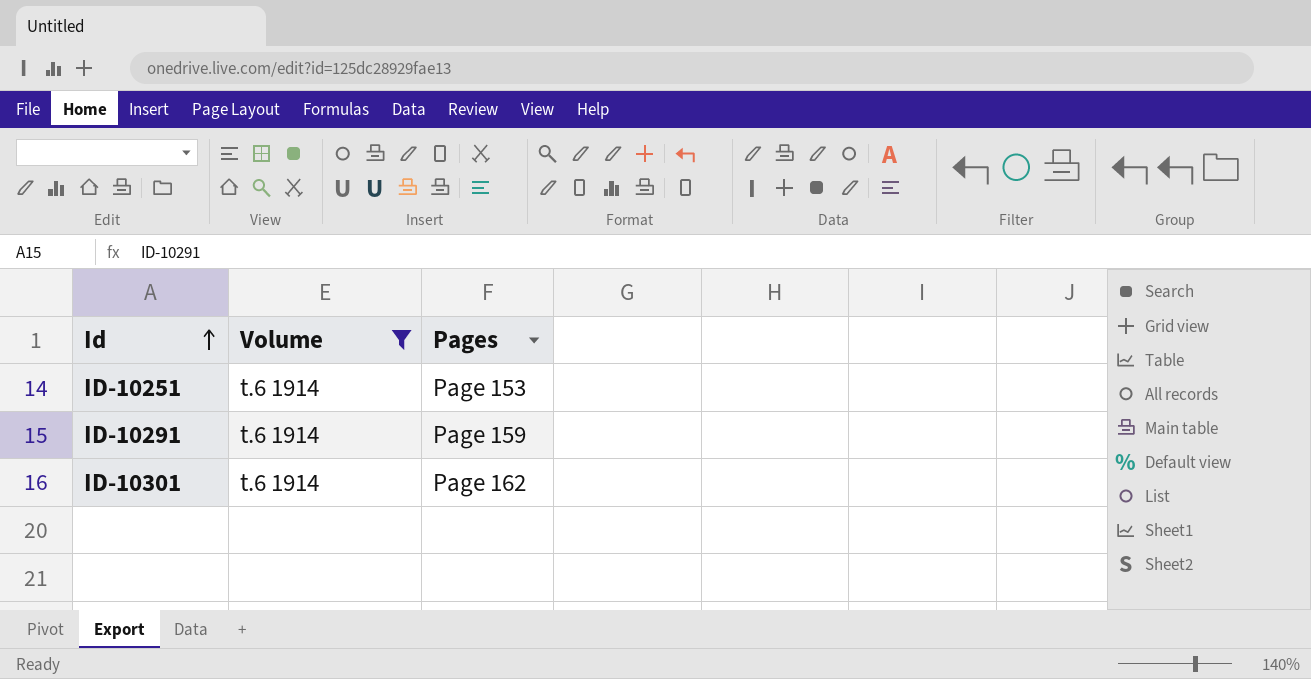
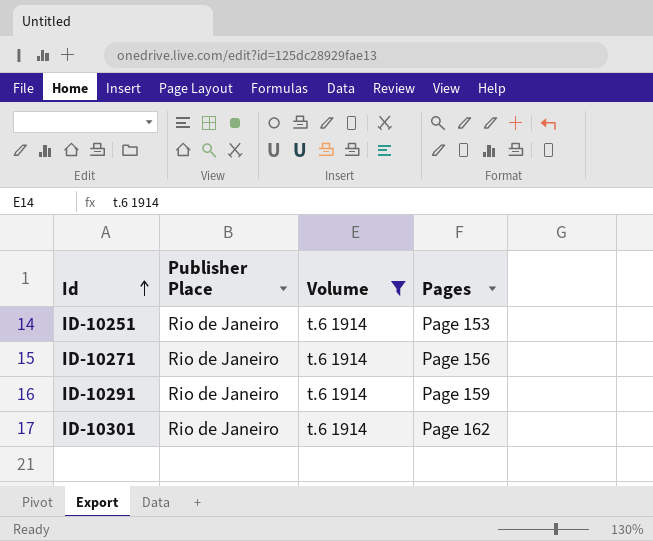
column Publisher Place | position: none -> 2
row ID-10271: none -> Rio de Janeiro | t.6 1914 | Page 156

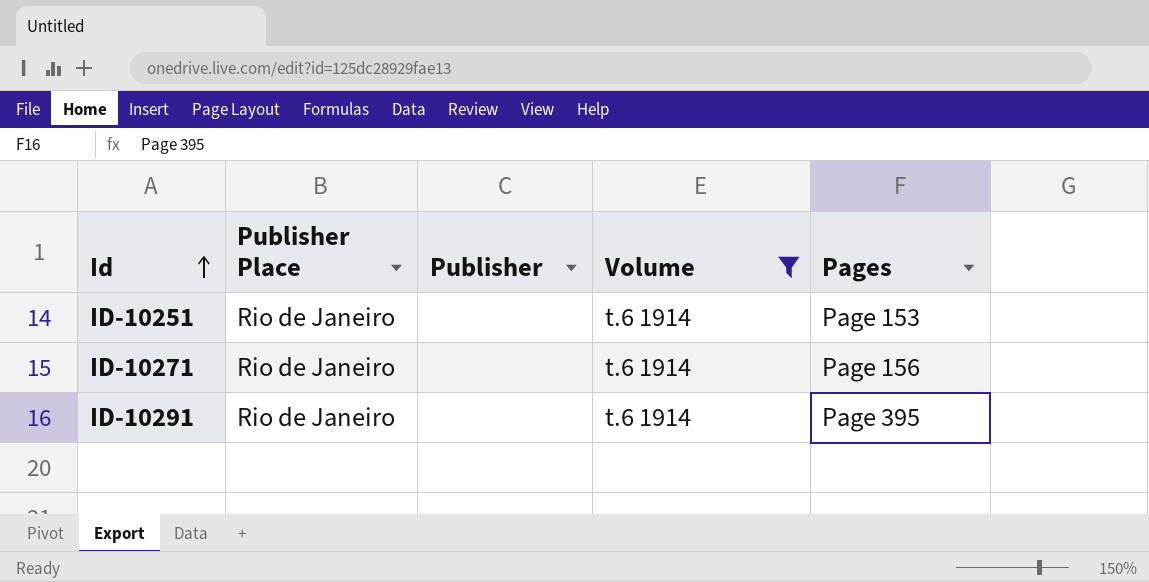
column Publisher | position: none -> 3
row ID-10301: Rio de Janeiro | t.6 1914 | Page 162 -> none
ID-10291 | Pages: Page 159 -> Page 395

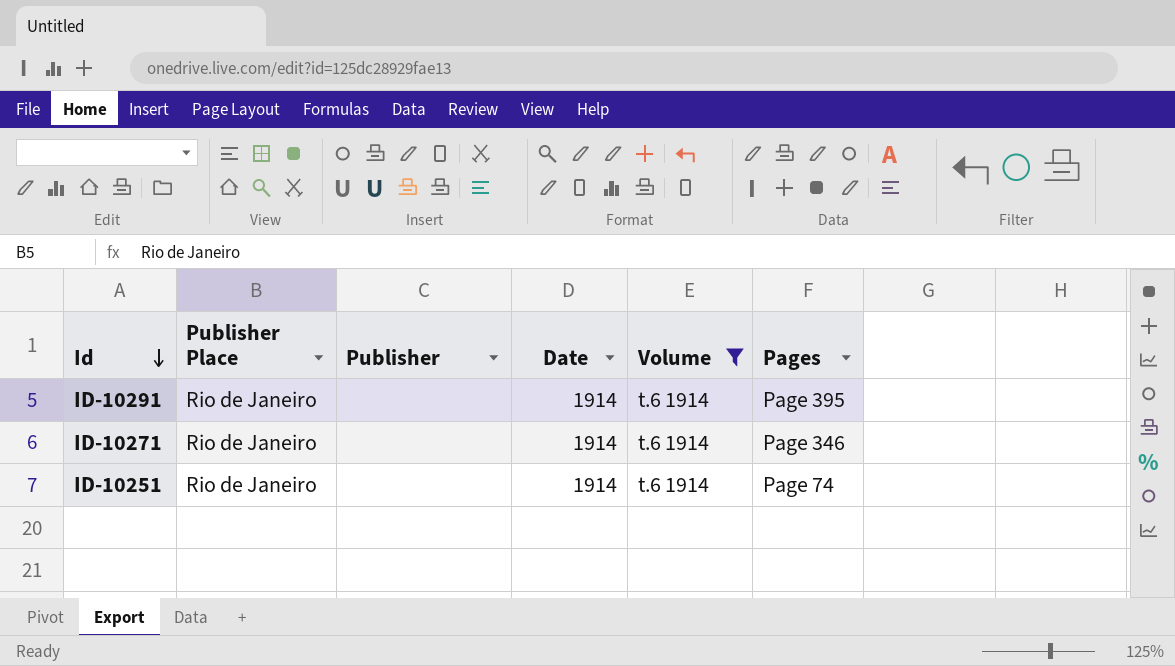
row order: Id ascending -> Id descending
column Date | position: none -> 4
ID-10271 | Pages: Page 156 -> Page 346
ID-10251 | Pages: Page 153 -> Page 74

